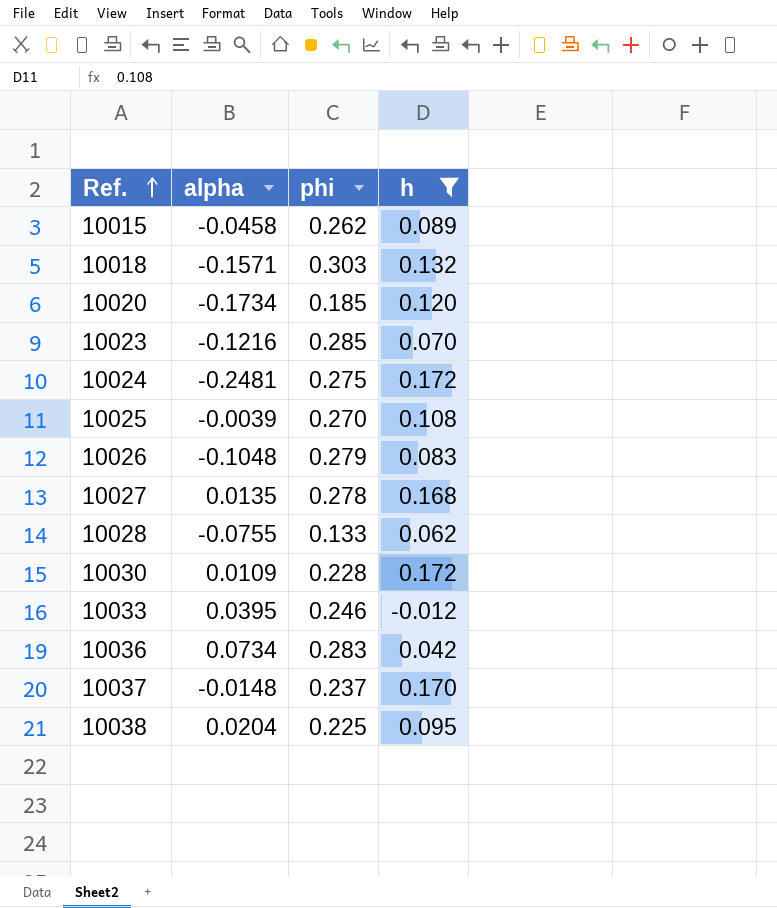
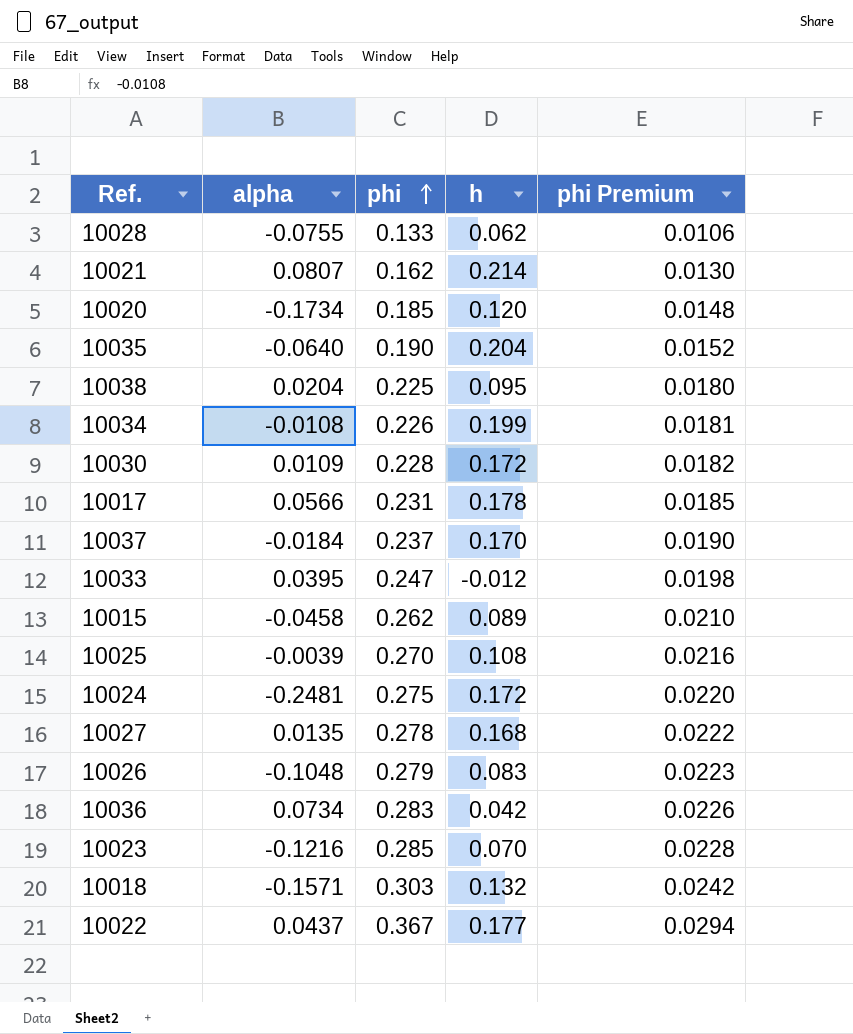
filter: h <= 0.172 -> none
row order: Ref. ascending -> phi ascending
column phi Premium | formula: none -> [phi] * 0.08
10037 | alpha: -0.0148 -> -0.0184
10033 | phi: 0.246 -> 0.247

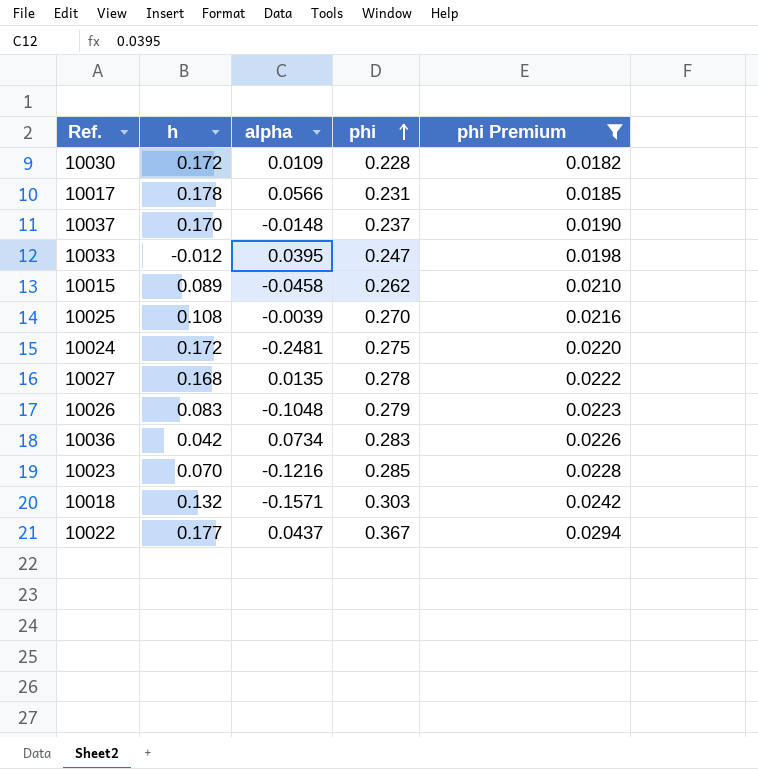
filter: none -> phi Premium >= 0.0182
column h | position: 4 -> 2
10037 | alpha: -0.0184 -> -0.0148

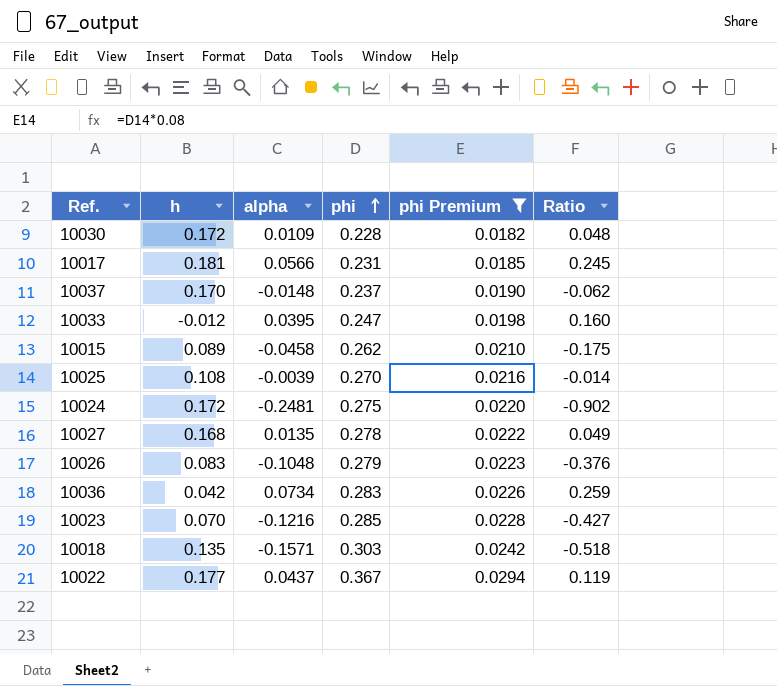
column Ratio | formula: none -> [alpha] / [phi]
10017 | h: 0.178 -> 0.181
10018 | h: 0.132 -> 0.135

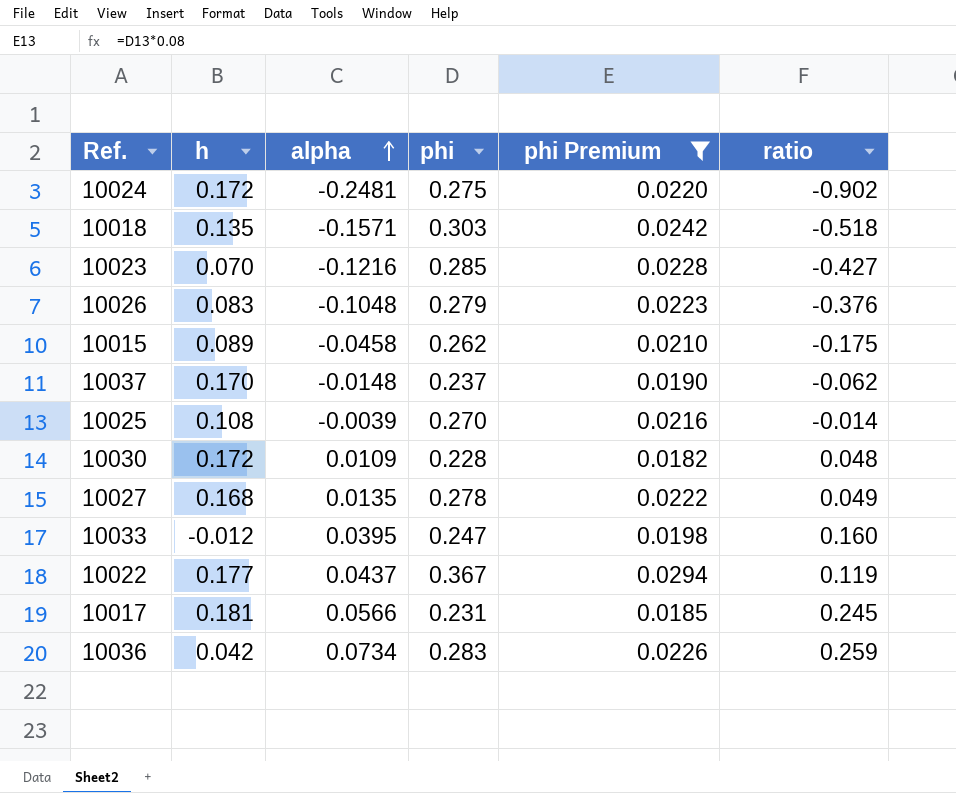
row order: phi ascending -> alpha ascending
column name: Ratio -> ratio

